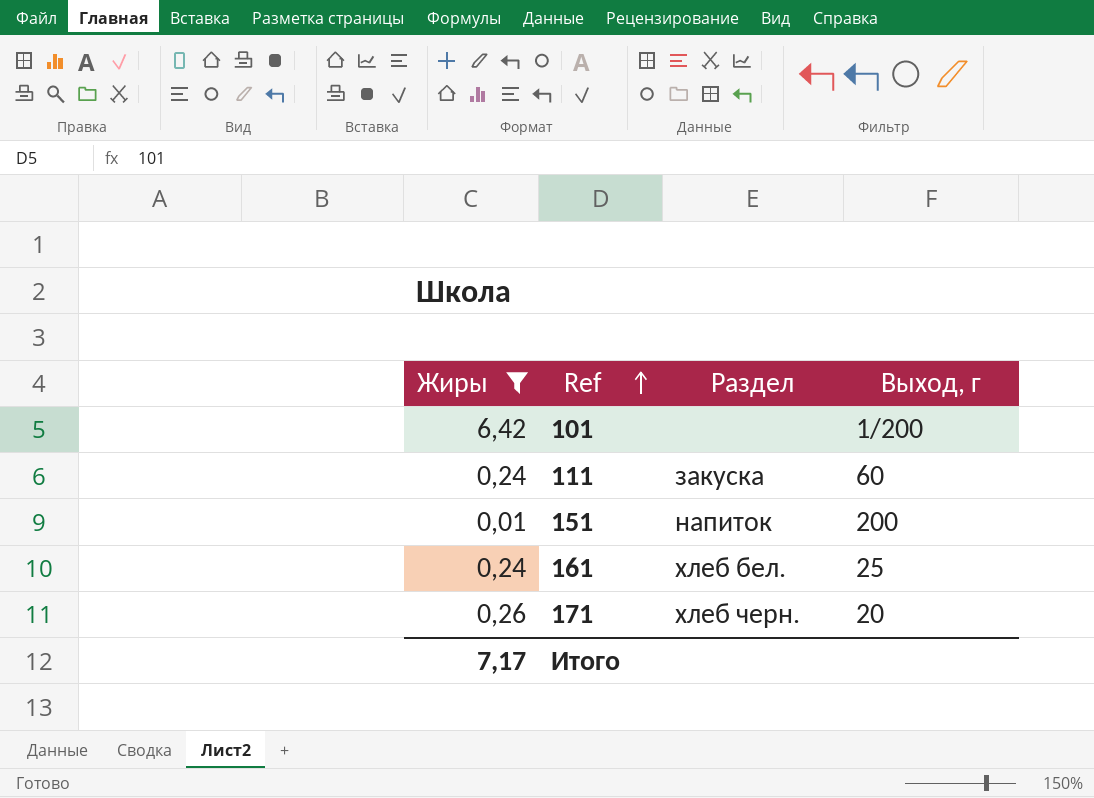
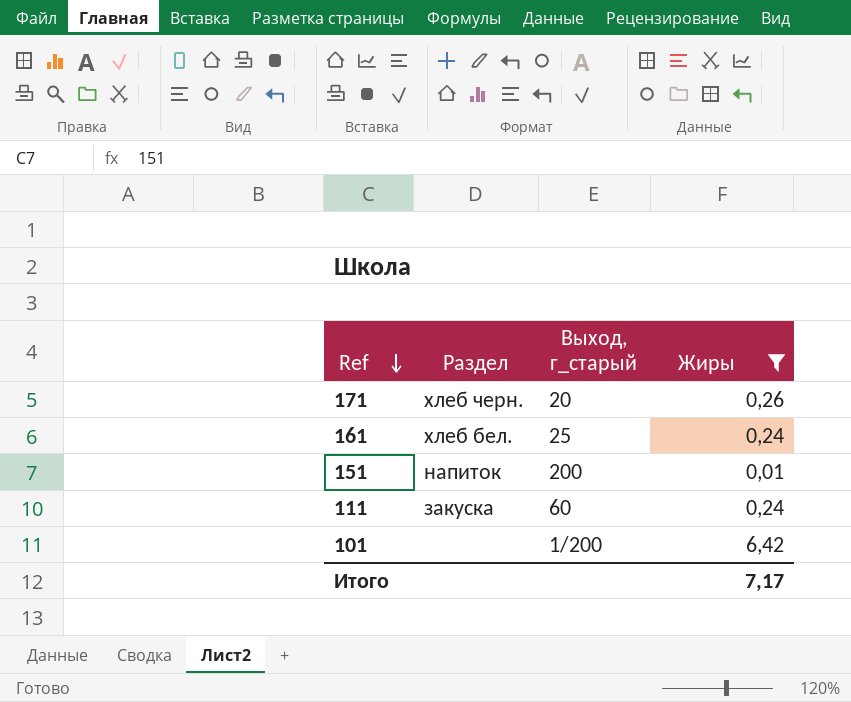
row order: Ref ascending -> Ref descending
column name: Выход, г -> Выход, г_старый
column Жиры | position: 1 -> 4

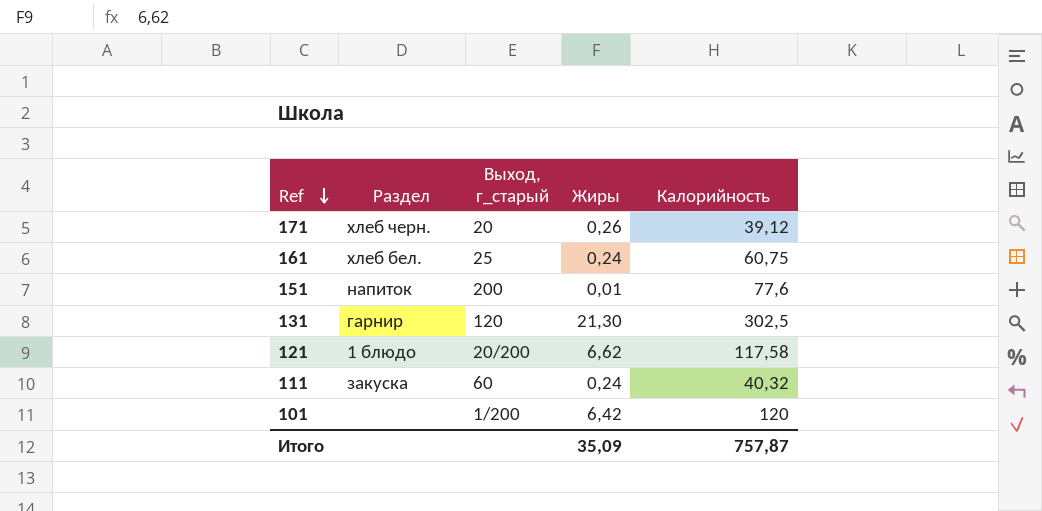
filter: Жиры <= 6,42 -> none
column Калорийность | position: none -> 5
Итого | Жиры: 7,17 -> 35,09

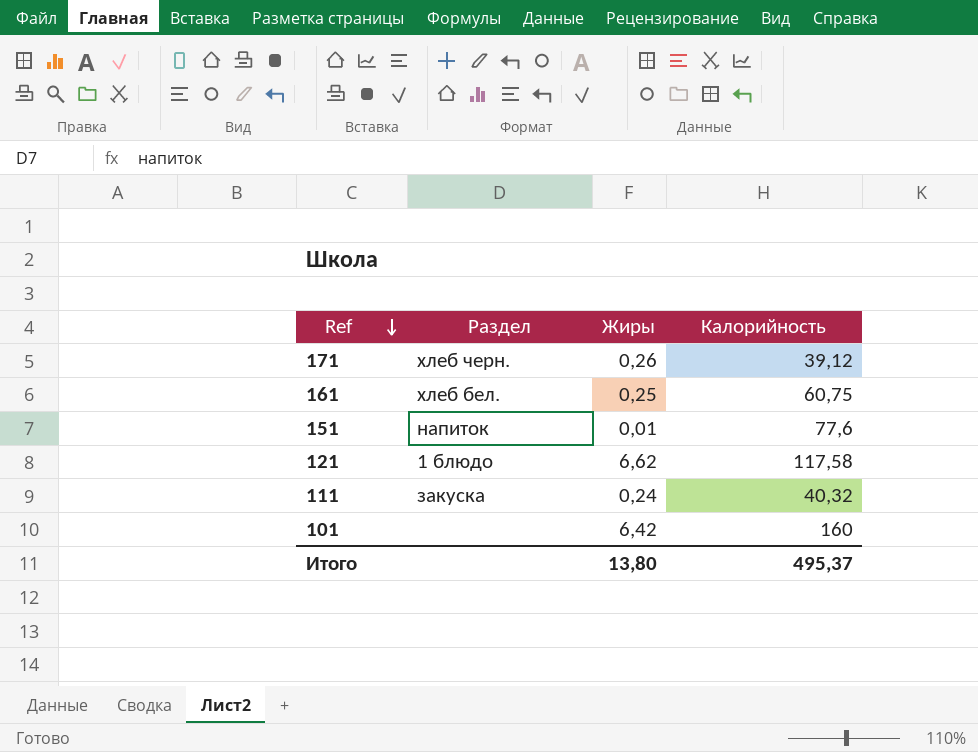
column Выход, г_старый | position: 3 -> none
row 131: гарнир | 120 | 21,30 | 302,5 -> none
161 | Жиры: 0,24 -> 0,25
101 | Калорийность: 120 -> 160
Итого | Жиры: 35,09 -> 13,80
Итого | Калорийность: 757,87 -> 495,37

